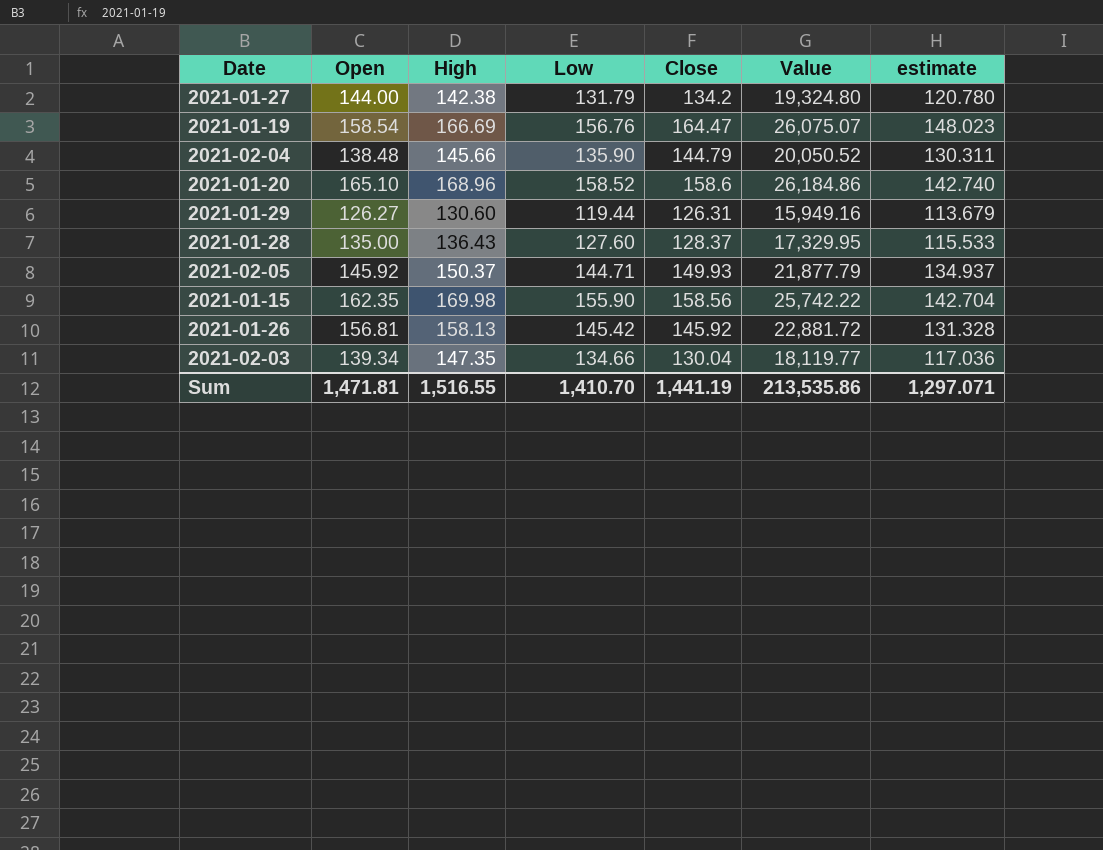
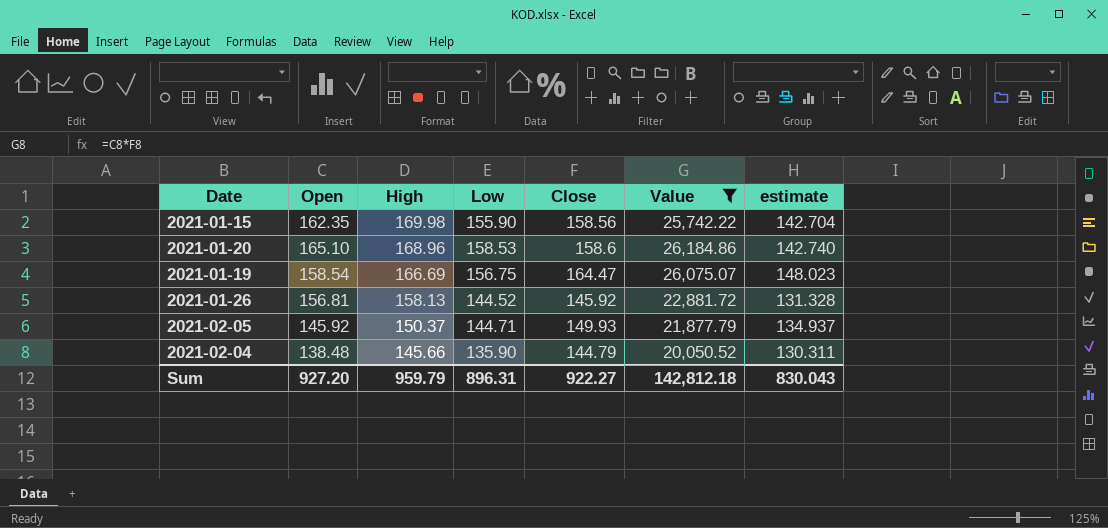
filter: none -> Value >= 20,050.52
row order: none -> High descending
2021-01-20 | Low: 158.52 -> 158.53
2021-01-19 | Low: 156.76 -> 156.75
2021-01-26 | Low: 145.42 -> 144.52
Sum | Open: 1,471.81 -> 927.20
Sum | High: 1,516.55 -> 959.79
Sum | Low: 1,410.70 -> 896.31
Sum | Close: 1,441.19 -> 922.27
Sum | Value: 213,535.86 -> 142,812.18
Sum | estimate: 1,297.071 -> 830.043

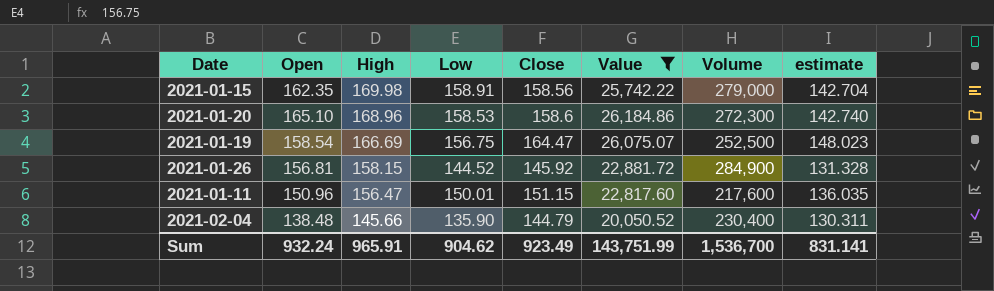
column Volume | position: none -> 7
row 2021-02-05: 145.92 | 150.37 | 144.71 | 149.93 | 21,877.79 | 134.937 -> none
2021-01-15 | Low: 155.90 -> 158.91
2021-01-26 | High: 158.13 -> 158.15
row 2021-01-11: none -> 150.96 | 156.47 | 150.01 | 151.15 | 22,817.60 | 217,600 | 136.035
Sum | Open: 927.20 -> 932.24
Sum | High: 959.79 -> 965.91
Sum | Low: 896.31 -> 904.62
Sum | Close: 922.27 -> 923.49
Sum | Value: 142,812.18 -> 143,751.99
Sum | estimate: 830.043 -> 831.141

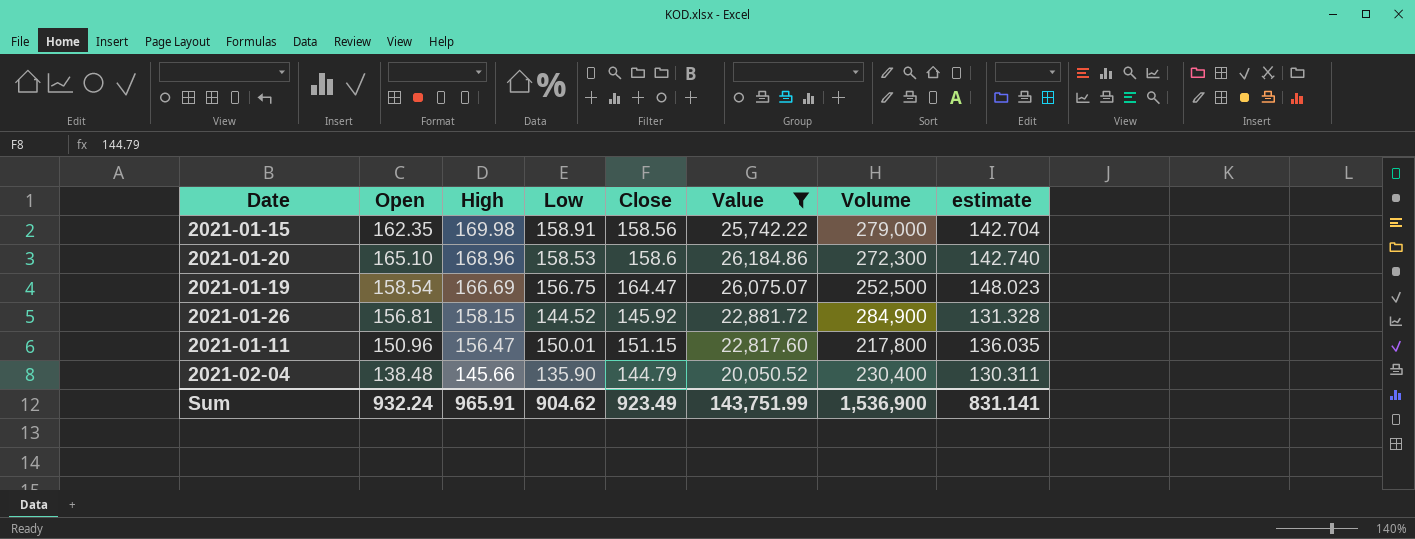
2021-01-11 | Volume: 217,600 -> 217,800
Sum | Volume: 1,536,700 -> 1,536,900

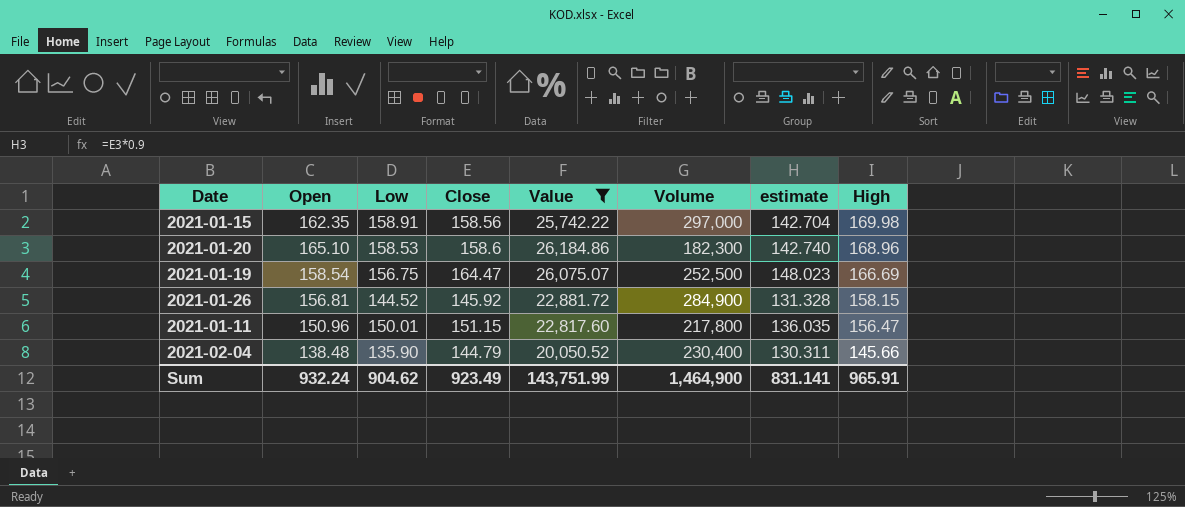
column High | position: 3 -> 8
2021-01-15 | Volume: 279,000 -> 297,000
2021-01-20 | Volume: 272,300 -> 182,300
Sum | Volume: 1,536,900 -> 1,464,900

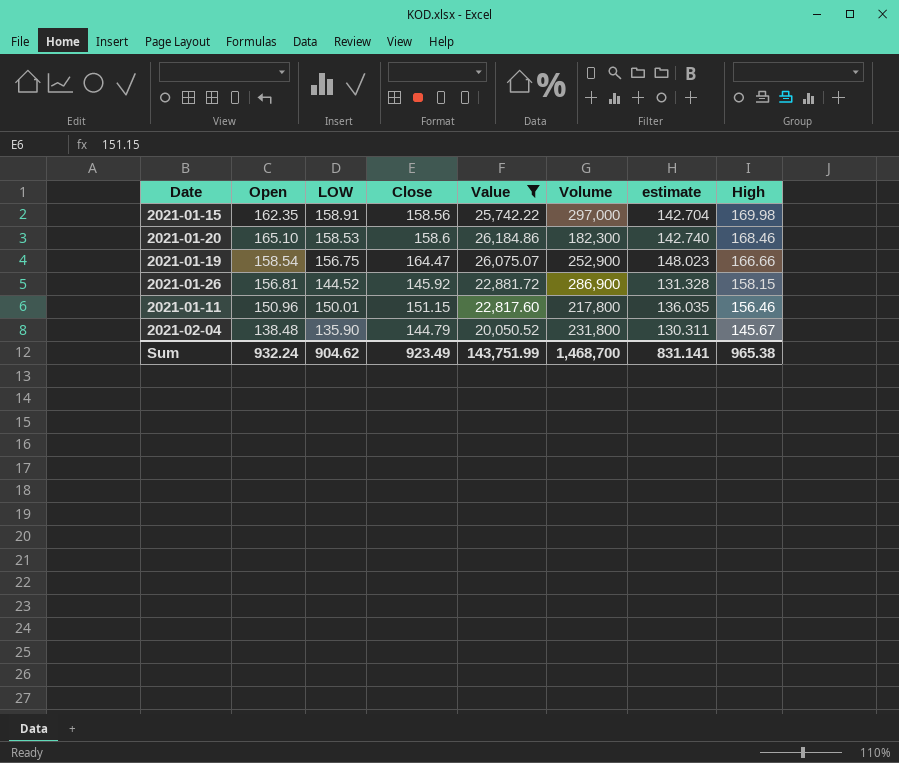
column name: Low -> LOW
2021-01-20 | High: 168.96 -> 168.46
2021-01-19 | Volume: 252,500 -> 252,900
2021-01-19 | High: 166.69 -> 166.66
2021-01-26 | Volume: 284,900 -> 286,900
2021-01-11 | High: 156.47 -> 156.46
2021-02-04 | Volume: 230,400 -> 231,800
2021-02-04 | High: 145.66 -> 145.67
Sum | Volume: 1,464,900 -> 1,468,700
Sum | High: 965.91 -> 965.38

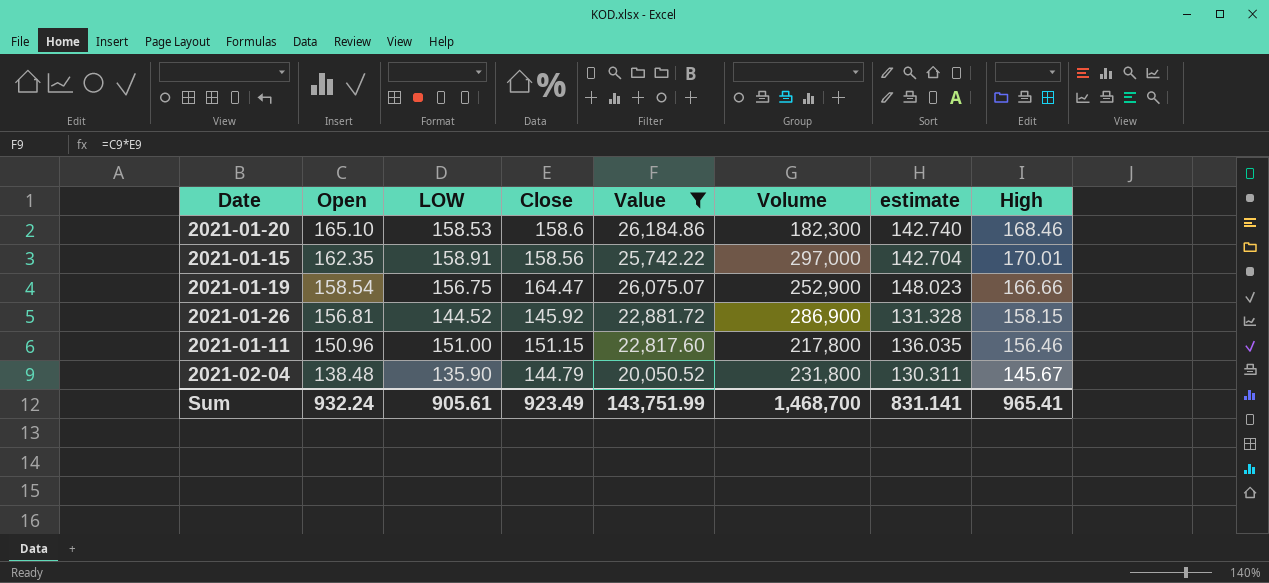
row order: High descending -> Open descending
2021-01-15 | High: 169.98 -> 170.01
2021-01-11 | LOW: 150.01 -> 151.00
Sum | LOW: 904.62 -> 905.61
Sum | High: 965.38 -> 965.41

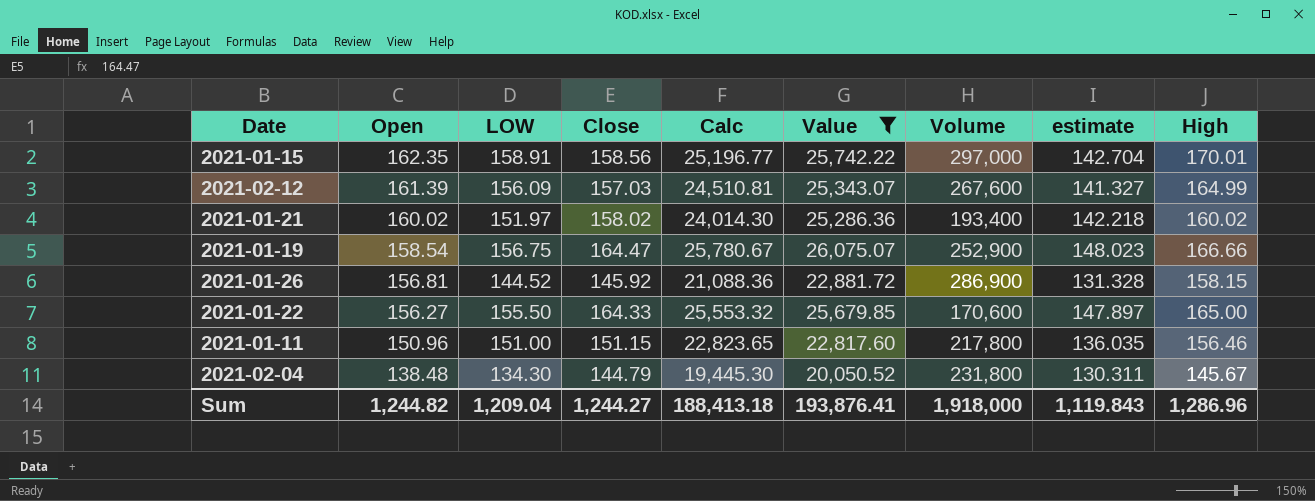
column Calc | formula: none -> [LOW] * [Close]
row 2021-01-20: 165.10 | 158.53 | 158.6 | 26,184.86 | 182,300 | 142.740 | 168.46 -> none
row 2021-02-12: none -> 161.39 | 156.09 | 157.03 | 24,510.81 | 25,343.07 | 267,600 | 141.327 | 164.99
row 2021-01-21: none -> 160.02 | 151.97 | 158.02 | 24,014.30 | 25,286.36 | 193,400 | 142.218 | 160.02
row 2021-01-22: none -> 156.27 | 155.50 | 164.33 | 25,553.32 | 25,679.85 | 170,600 | 147.897 | 165.00
2021-02-04 | LOW: 135.90 -> 134.30
Sum | Open: 932.24 -> 1,244.82
Sum | LOW: 905.61 -> 1,209.04
Sum | Close: 923.49 -> 1,244.27
Sum | Value: 143,751.99 -> 193,876.41
Sum | Volume: 1,468,700 -> 1,918,000
Sum | estimate: 831.141 -> 1,119.843
Sum | High: 965.41 -> 1,286.96

